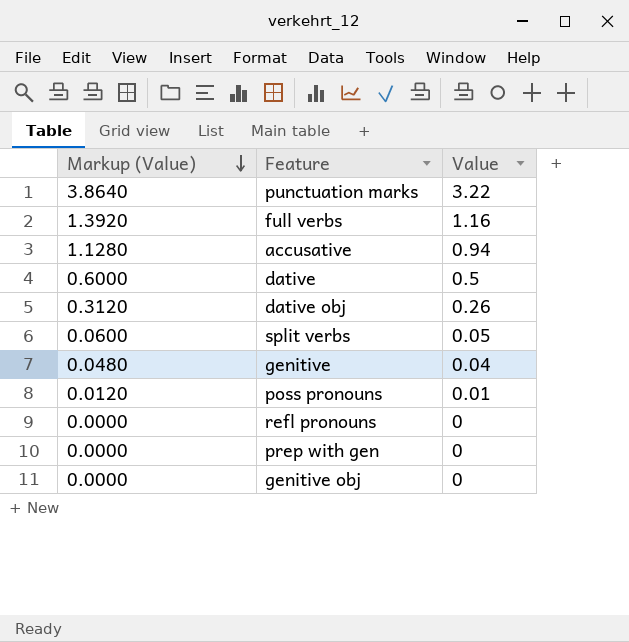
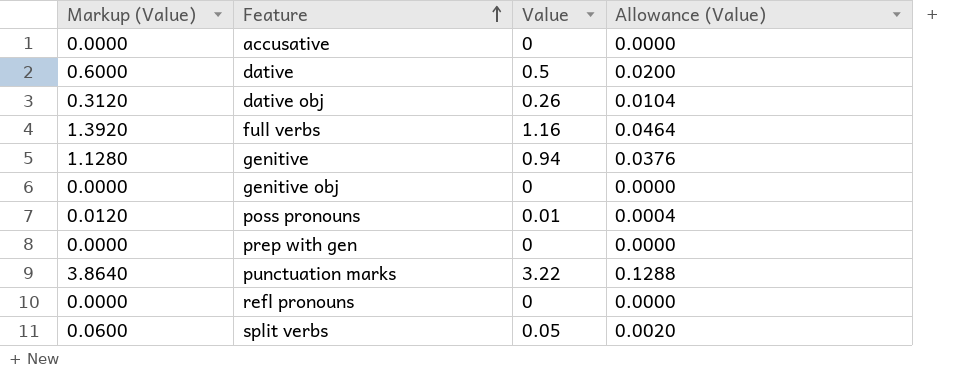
row order: Markup (Value) descending -> Feature ascending
column Allowance (Value) | formula: none -> [Value] * 0.04
accusative | Markup (Value): 1.1280 -> 0.0000
accusative | Value: 0.94 -> 0
genitive | Markup (Value): 0.0480 -> 1.1280
genitive | Value: 0.04 -> 0.94

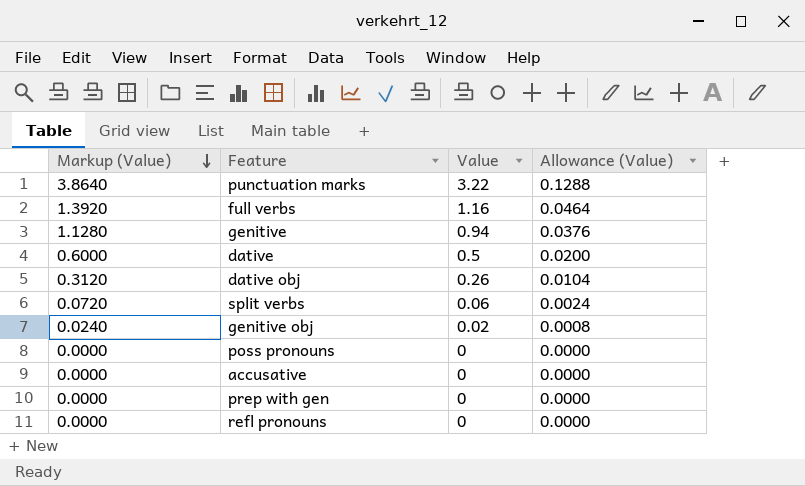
row order: Feature ascending -> Markup (Value) descending
split verbs | Markup (Value): 0.0600 -> 0.0720
split verbs | Value: 0.05 -> 0.06
split verbs | Allowance (Value): 0.0020 -> 0.0024
genitive obj | Markup (Value): 0.0000 -> 0.0240
genitive obj | Value: 0 -> 0.02
genitive obj | Allowance (Value): 0.0000 -> 0.0008
poss pronouns | Markup (Value): 0.0120 -> 0.0000
poss pronouns | Value: 0.01 -> 0
poss pronouns | Allowance (Value): 0.0004 -> 0.0000

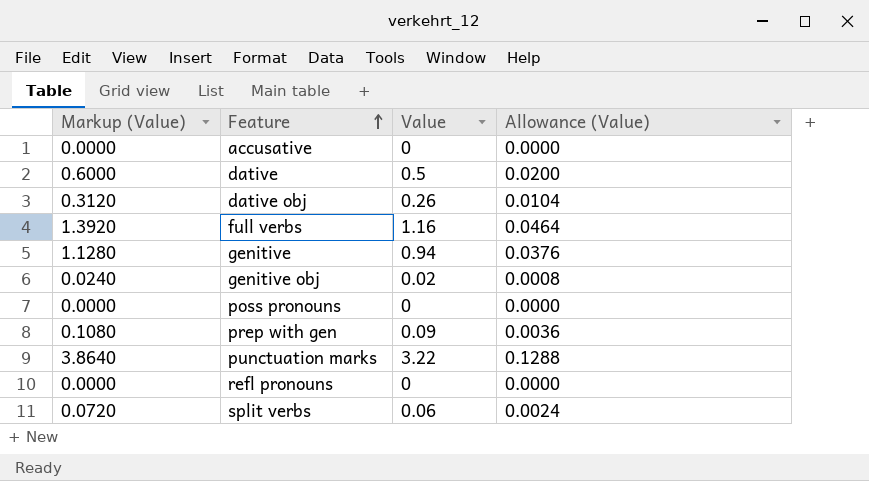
row order: Markup (Value) descending -> Feature ascending
prep with gen | Markup (Value): 0.0000 -> 0.1080
prep with gen | Value: 0 -> 0.09
prep with gen | Allowance (Value): 0.0000 -> 0.0036

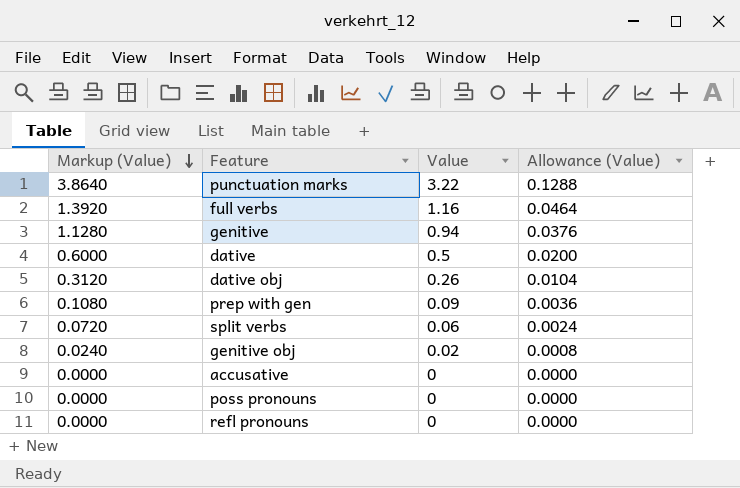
row order: Feature ascending -> Markup (Value) descending

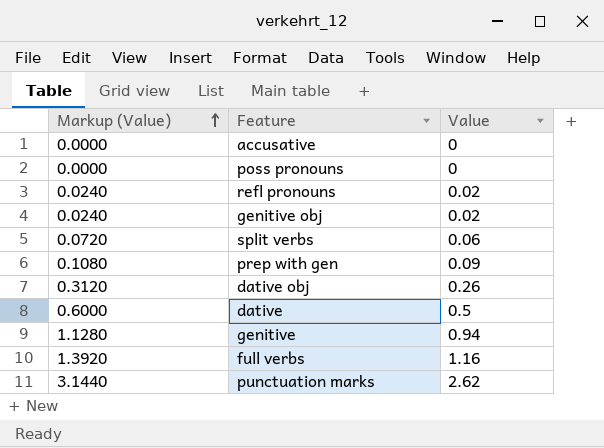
row order: Markup (Value) descending -> Markup (Value) ascending
column Allowance (Value) | formula: [Value] * 0.04 -> none
refl pronouns | Markup (Value): 0.0000 -> 0.0240
refl pronouns | Value: 0 -> 0.02
punctuation marks | Markup (Value): 3.8640 -> 3.1440
punctuation marks | Value: 3.22 -> 2.62

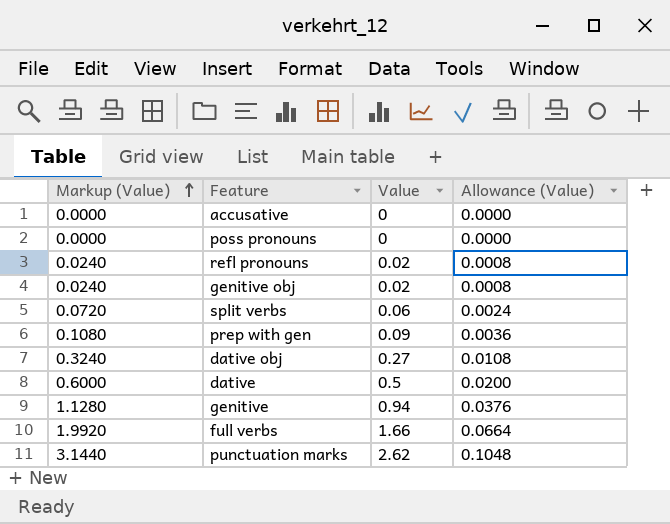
column Allowance (Value) | formula: none -> [Value] * 0.04
dative obj | Markup (Value): 0.3120 -> 0.3240
dative obj | Value: 0.26 -> 0.27
full verbs | Markup (Value): 1.3920 -> 1.9920
full verbs | Value: 1.16 -> 1.66

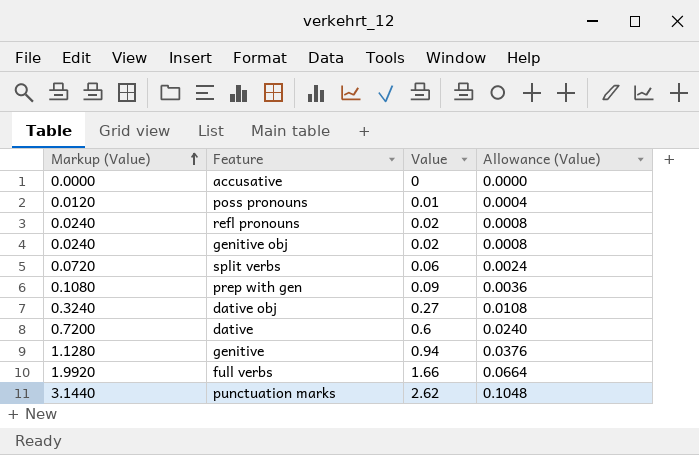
poss pronouns | Markup (Value): 0.0000 -> 0.0120
poss pronouns | Value: 0 -> 0.01
poss pronouns | Allowance (Value): 0.0000 -> 0.0004
dative | Markup (Value): 0.6000 -> 0.7200
dative | Value: 0.5 -> 0.6
dative | Allowance (Value): 0.0200 -> 0.0240

